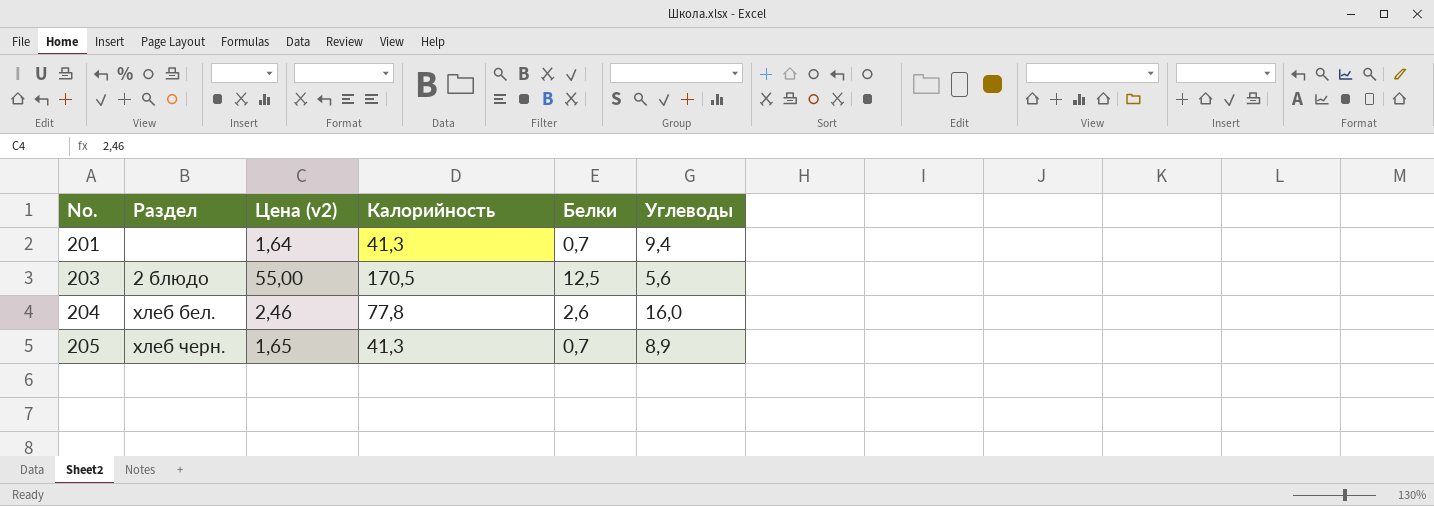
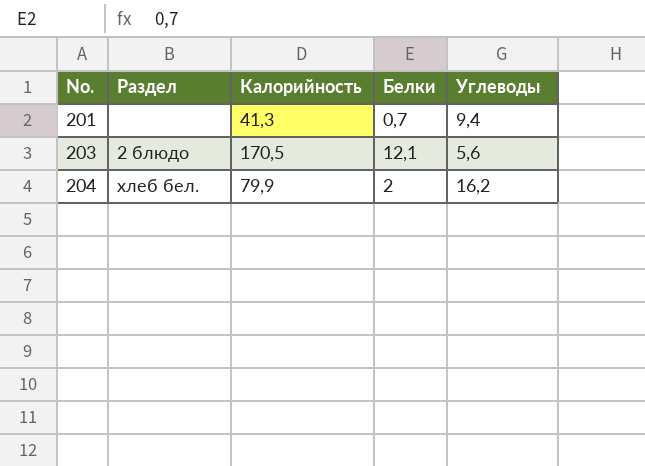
column Цена (v2) | position: 3 -> none
row 205: хлеб черн. | 1,65 | 41,3 | 0,7 | 8,9 -> none
203 | Белки: 12,5 -> 12,1
204 | Калорийность: 77,8 -> 79,9
204 | Белки: 2,6 -> 2
204 | Углеводы: 16,0 -> 16,2

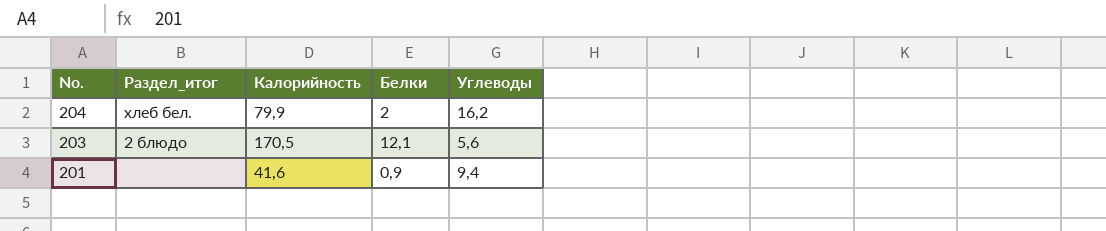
row order: No. ascending -> No. descending
column name: Раздел -> Раздел_итог
201 | Калорийность: 41,3 -> 41,6
201 | Белки: 0,7 -> 0,9

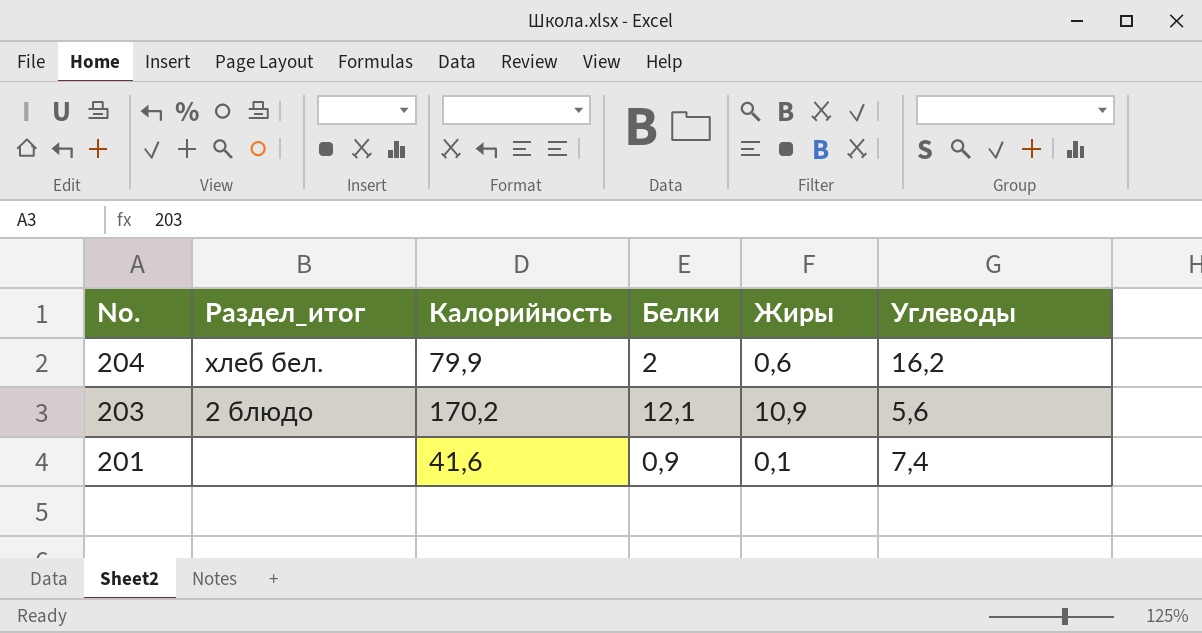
column Жиры | position: none -> 5
203 | Калорийность: 170,5 -> 170,2
201 | Углеводы: 9,4 -> 7,4

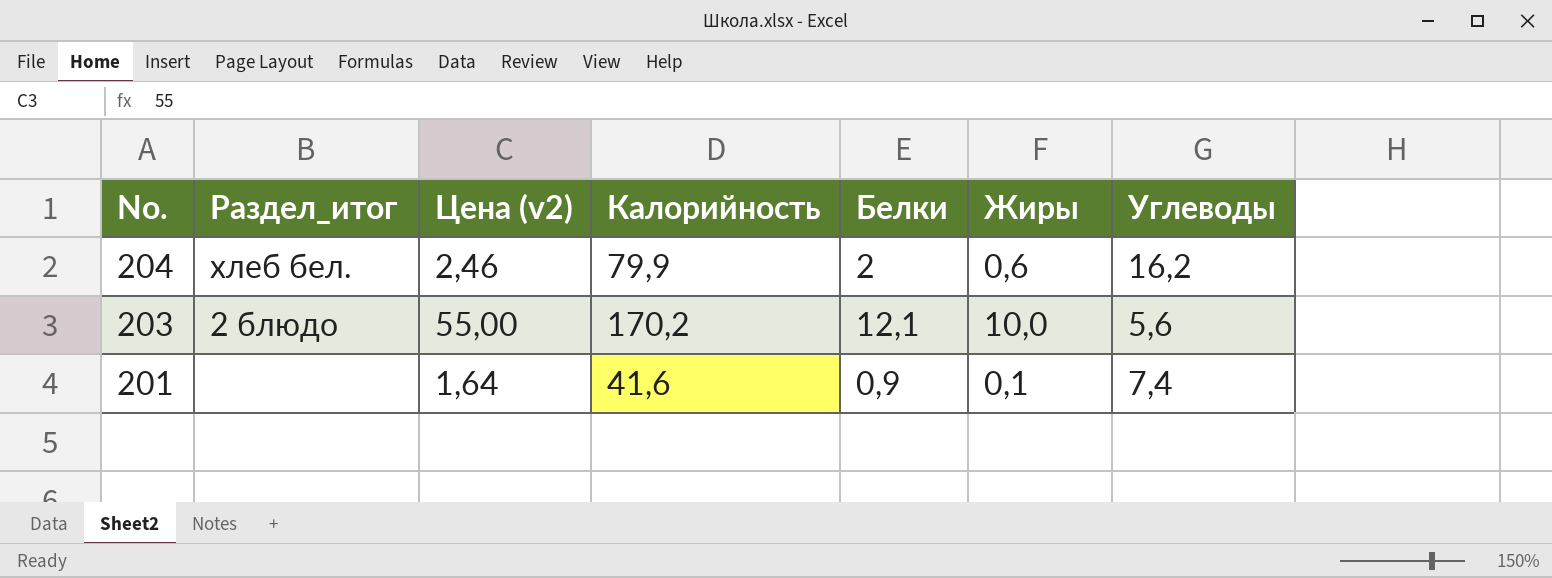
column Цена (v2) | position: none -> 3
203 | Жиры: 10,9 -> 10,0

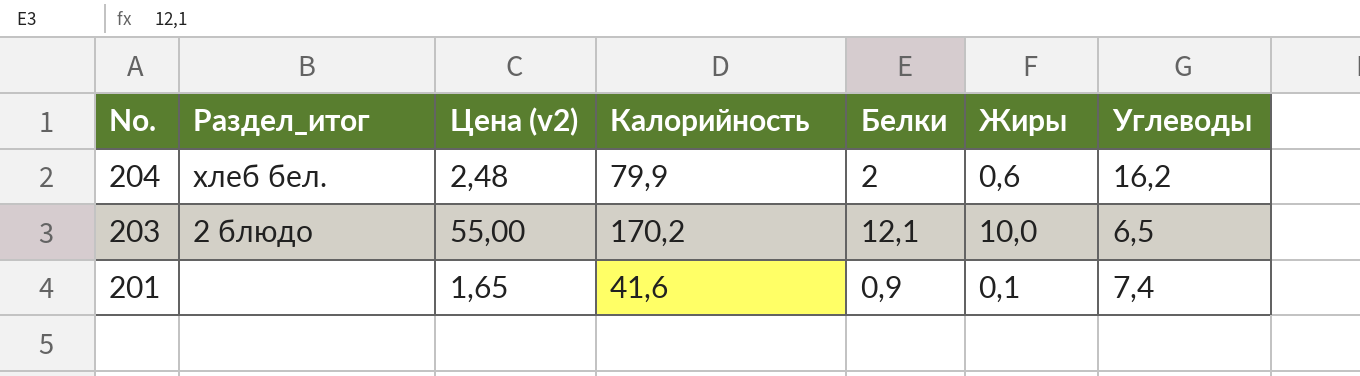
204 | Цена (v2): 2,46 -> 2,48
203 | Углеводы: 5,6 -> 6,5
201 | Цена (v2): 1,64 -> 1,65

